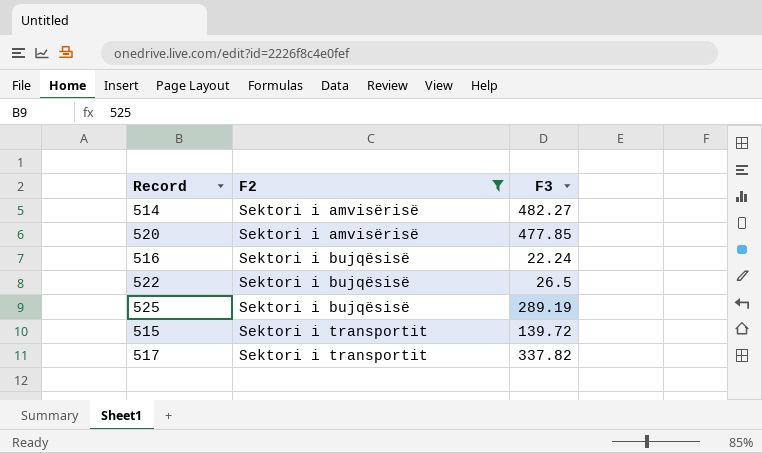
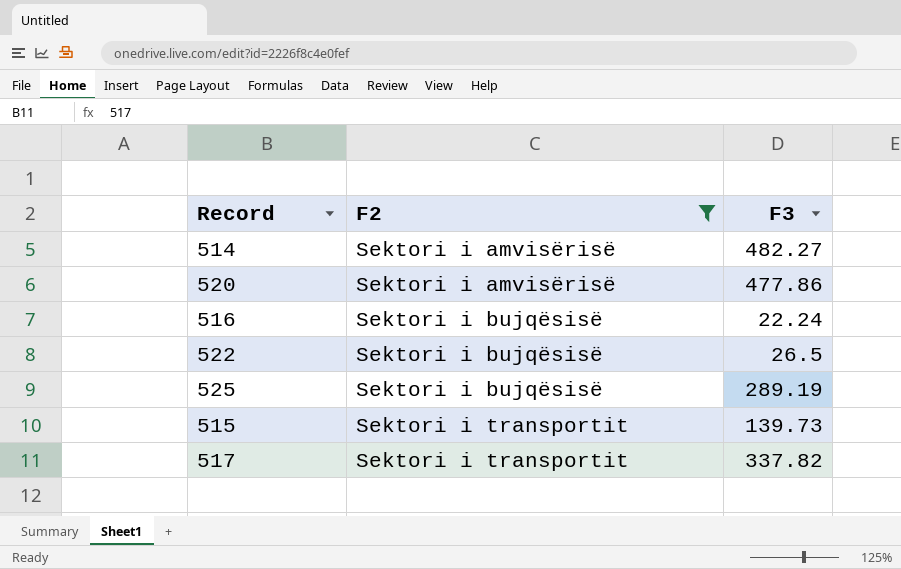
520 | F3: 477.85 -> 477.86
515 | F3: 139.72 -> 139.73

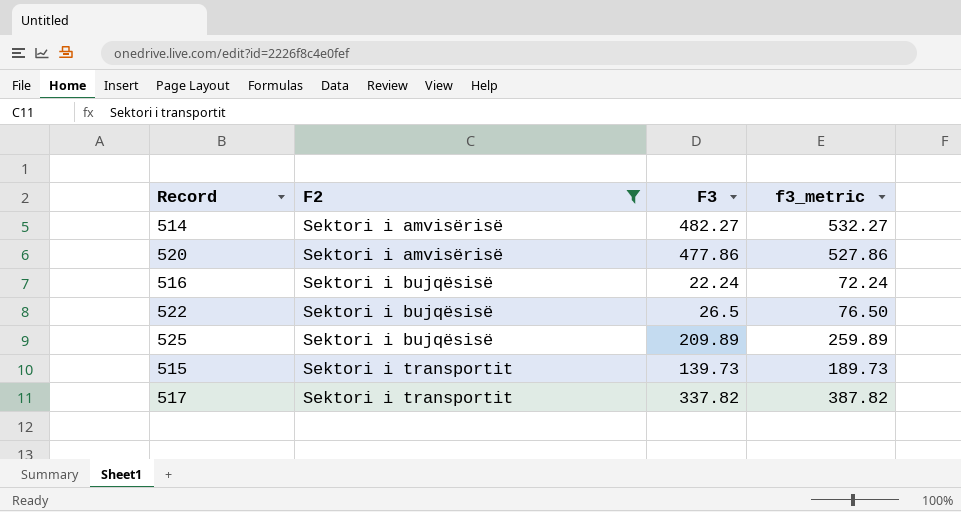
column f3_metric | formula: none -> [F3] + 50
525 | F3: 289.19 -> 209.89

